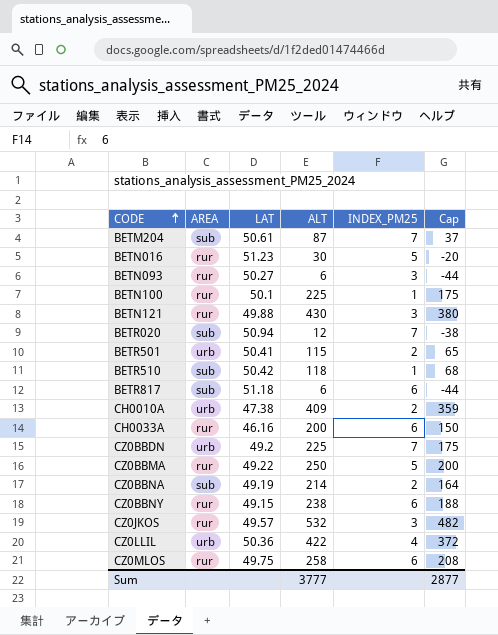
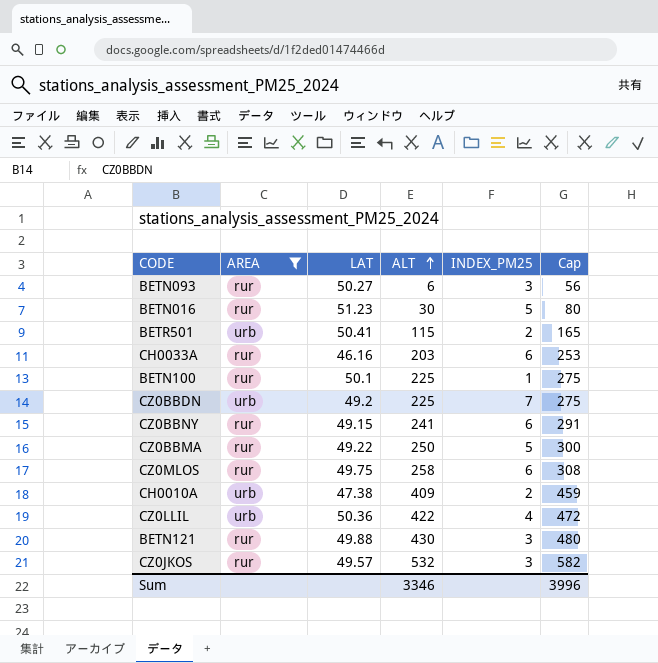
filter: none -> AREA != sub
row order: CODE ascending -> ALT ascending
column Cap | formula: [ALT] - 50 -> [ALT] + 50
CH0033A | ALT: 200 -> 203
CZ0BBNY | ALT: 238 -> 241
Sum | ALT: 3777 -> 3346
Sum | Cap: 2877 -> 3996

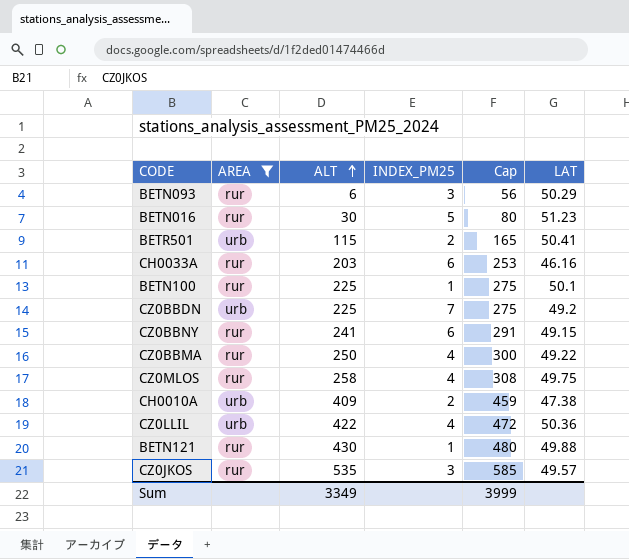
column LAT | position: 3 -> 6
BETN093 | LAT: 50.27 -> 50.29
CZ0BBMA | INDEX_PM25: 5 -> 4
CZ0MLOS | INDEX_PM25: 6 -> 4
BETN121 | INDEX_PM25: 3 -> 1
CZ0JKOS | ALT: 532 -> 535
CZ0JKOS | Cap: 582 -> 585
Sum | ALT: 3346 -> 3349
Sum | Cap: 3996 -> 3999

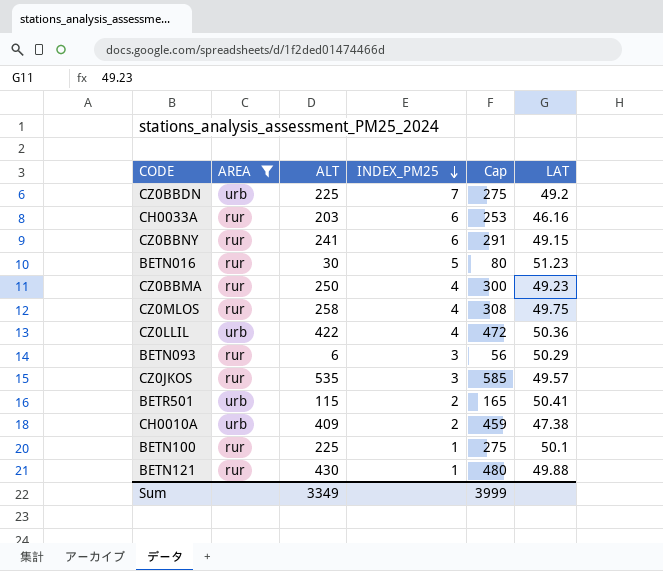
row order: ALT ascending -> INDEX_PM25 descending
CZ0BBMA | LAT: 49.22 -> 49.23

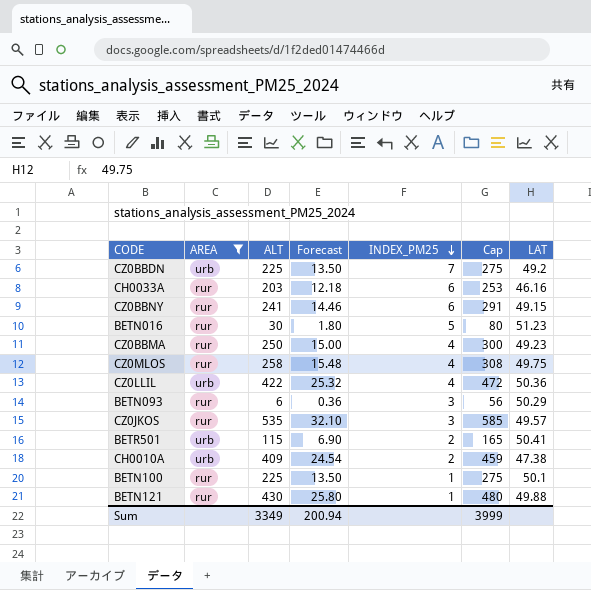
column Forecast | formula: none -> [ALT] * 0.06

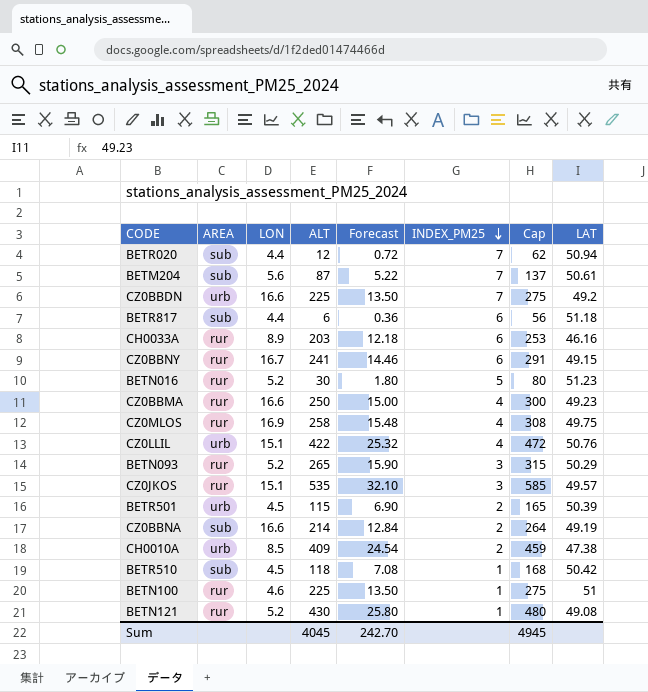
filter: AREA != sub -> none
column LON | position: none -> 3
CZ0LLIL | LAT: 50.36 -> 50.76
BETN093 | ALT: 6 -> 265
BETN093 | Forecast: 0.36 -> 15.90
BETN093 | Cap: 56 -> 315
BETR501 | LAT: 50.41 -> 50.39
BETN100 | LAT: 50.1 -> 51
BETN121 | LAT: 49.88 -> 49.08
Sum | ALT: 3349 -> 4045
Sum | Forecast: 200.94 -> 242.70
Sum | Cap: 3999 -> 4945

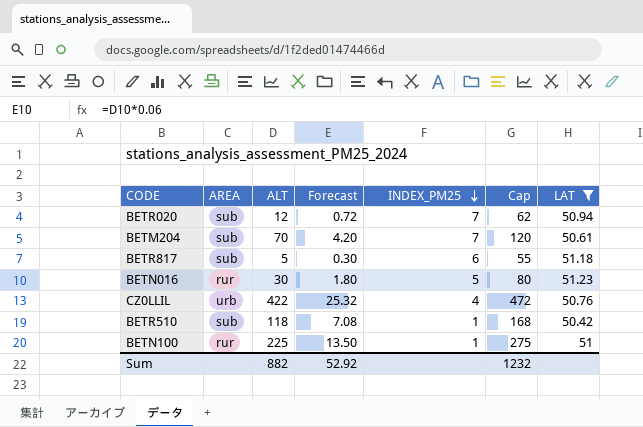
filter: none -> LAT >= 50.42
column LON | position: 3 -> none
BETM204 | ALT: 87 -> 70
BETM204 | Forecast: 5.22 -> 4.20
BETM204 | Cap: 137 -> 120
BETR817 | ALT: 6 -> 5
BETR817 | Forecast: 0.36 -> 0.30
BETR817 | Cap: 56 -> 55
Sum | ALT: 4045 -> 882
Sum | Forecast: 242.70 -> 52.92
Sum | Cap: 4945 -> 1232

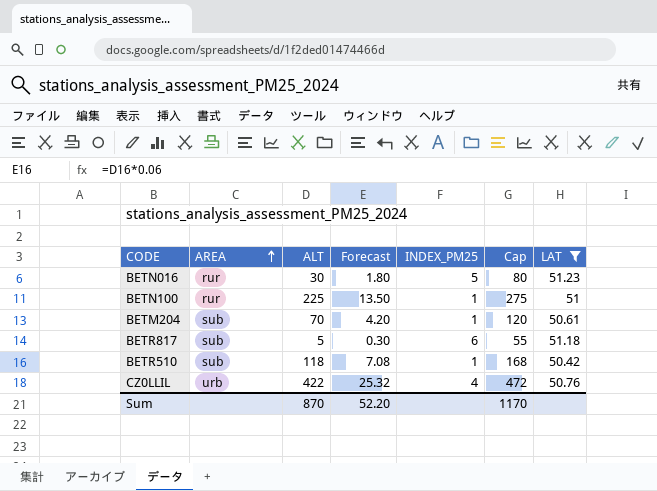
row order: INDEX_PM25 descending -> AREA ascending
row BETR020: sub | 12 | 0.72 | 7 | 62 | 50.94 -> none
BETM204 | INDEX_PM25: 7 -> 1
Sum | ALT: 882 -> 870
Sum | Forecast: 52.92 -> 52.20
Sum | Cap: 1232 -> 1170

